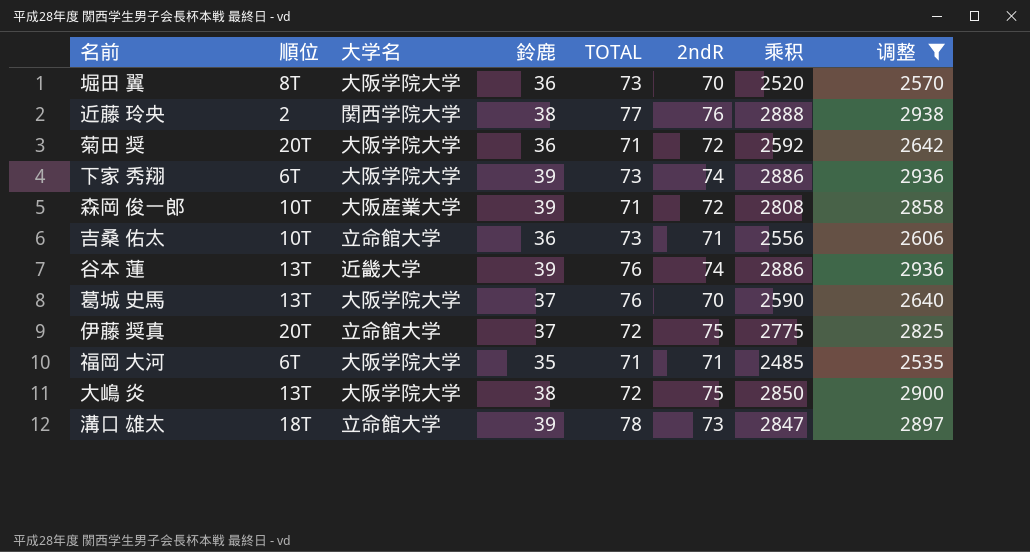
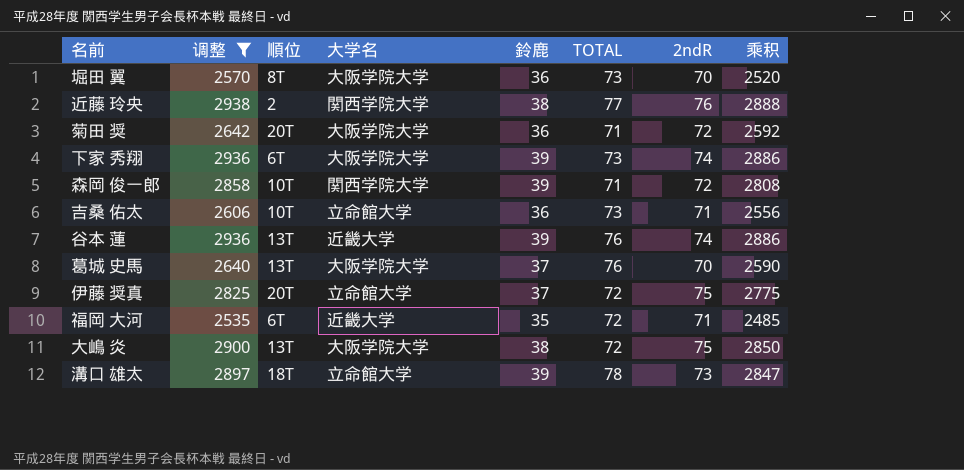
column 调整 | position: 8 -> 2
森岡 俊一郎 | 大学名: 大阪産業大学 -> 関西学院大学
福岡 大河 | 大学名: 大阪学院大学 -> 近畿大学
福岡 大河 | TOTAL: 71 -> 72

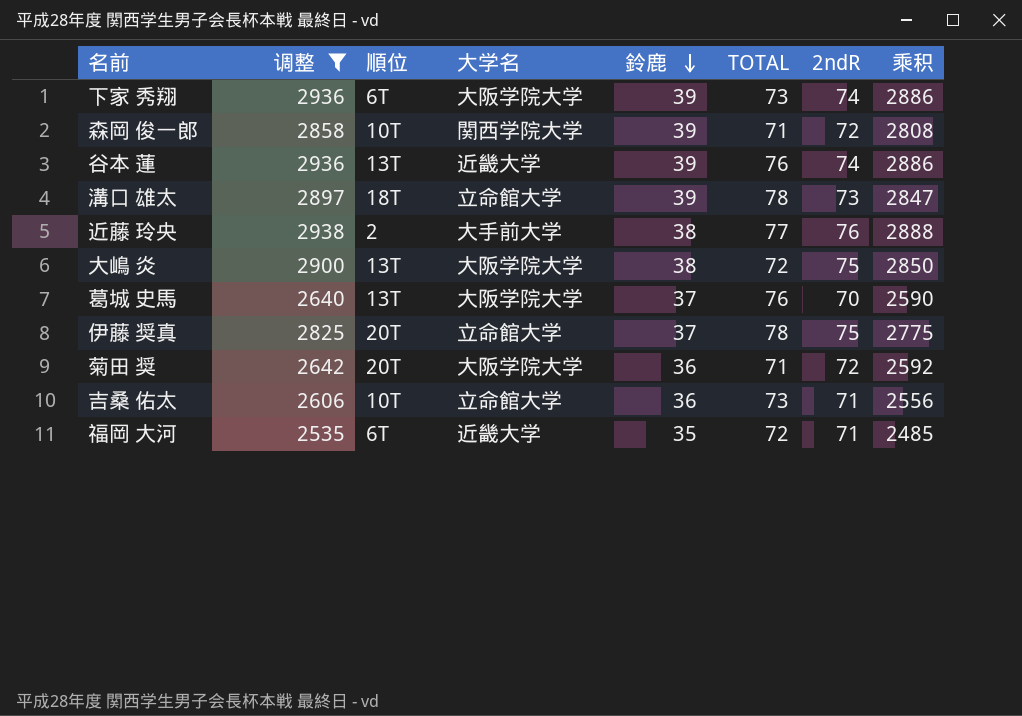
row order: none -> 鈴鹿 descending
row 堀田 翼: 2570 | 8T | 大阪学院大学 | 36 | 73 | 70 | 2520 -> none
近藤 玲央 | 大学名: 関西学院大学 -> 大手前大学
伊藤 奨真 | TOTAL: 72 -> 78

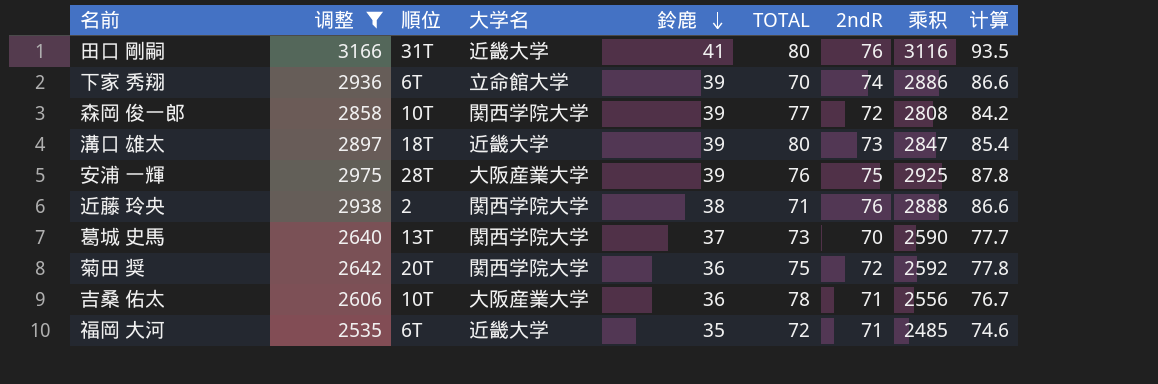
column 计算 | formula: none -> [乘积] * 0.03
row 谷本 蓮: 2936 | 13T | 近畿大学 | 39 | 76 | 74 | 2886 -> none
row 大嶋 炎: 2900 | 13T | 大阪学院大学 | 38 | 72 | 75 | 2850 -> none
row 伊藤 奨真: 2825 | 20T | 立命館大学 | 37 | 78 | 75 | 2775 -> none
row 田口 剛嗣: none -> 3166 | 31T | 近畿大学 | 41 | 80 | 76 | 3116 | 93.5
下家 秀翔 | 大学名: 大阪学院大学 -> 立命館大学
下家 秀翔 | TOTAL: 73 -> 70
森岡 俊一郎 | TOTAL: 71 -> 77
溝口 雄太 | 大学名: 立命館大学 -> 近畿大学
溝口 雄太 | TOTAL: 78 -> 80
row 安浦 一輝: none -> 2975 | 28T | 大阪産業大学 | 39 | 76 | 75 | 2925 | 87.8
近藤 玲央 | 大学名: 大手前大学 -> 関西学院大学
近藤 玲央 | TOTAL: 77 -> 71
葛城 史馬 | 大学名: 大阪学院大学 -> 関西学院大学
葛城 史馬 | TOTAL: 76 -> 73
菊田 奨 | 大学名: 大阪学院大学 -> 関西学院大学
菊田 奨 | TOTAL: 71 -> 75
吉桑 佑太 | 大学名: 立命館大学 -> 大阪産業大学
吉桑 佑太 | TOTAL: 73 -> 78

